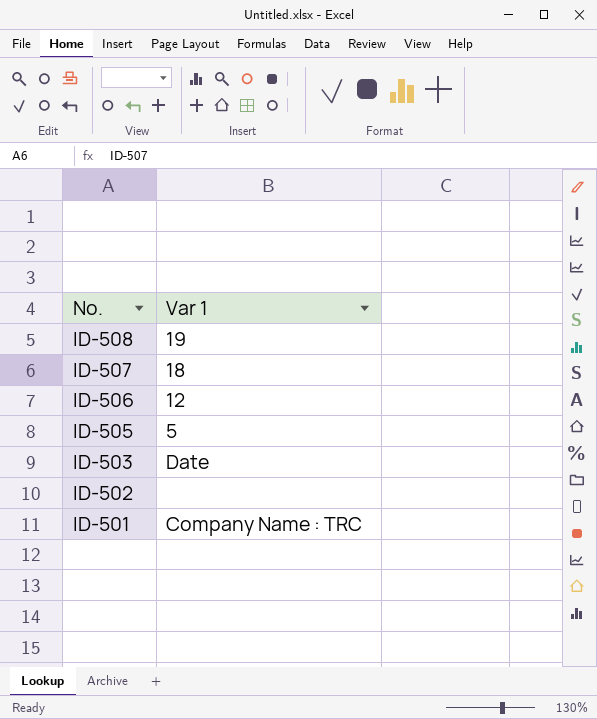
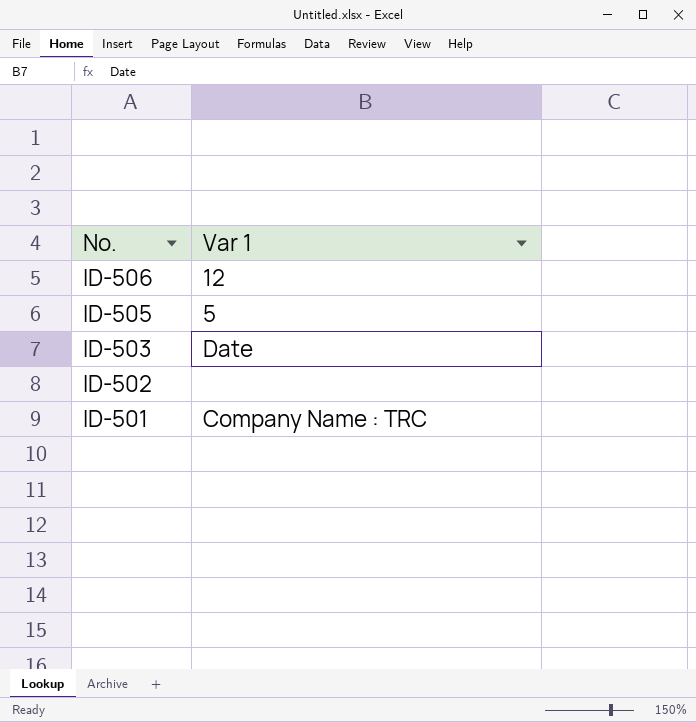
row ID-508: 19 -> none
row ID-507: 18 -> none

